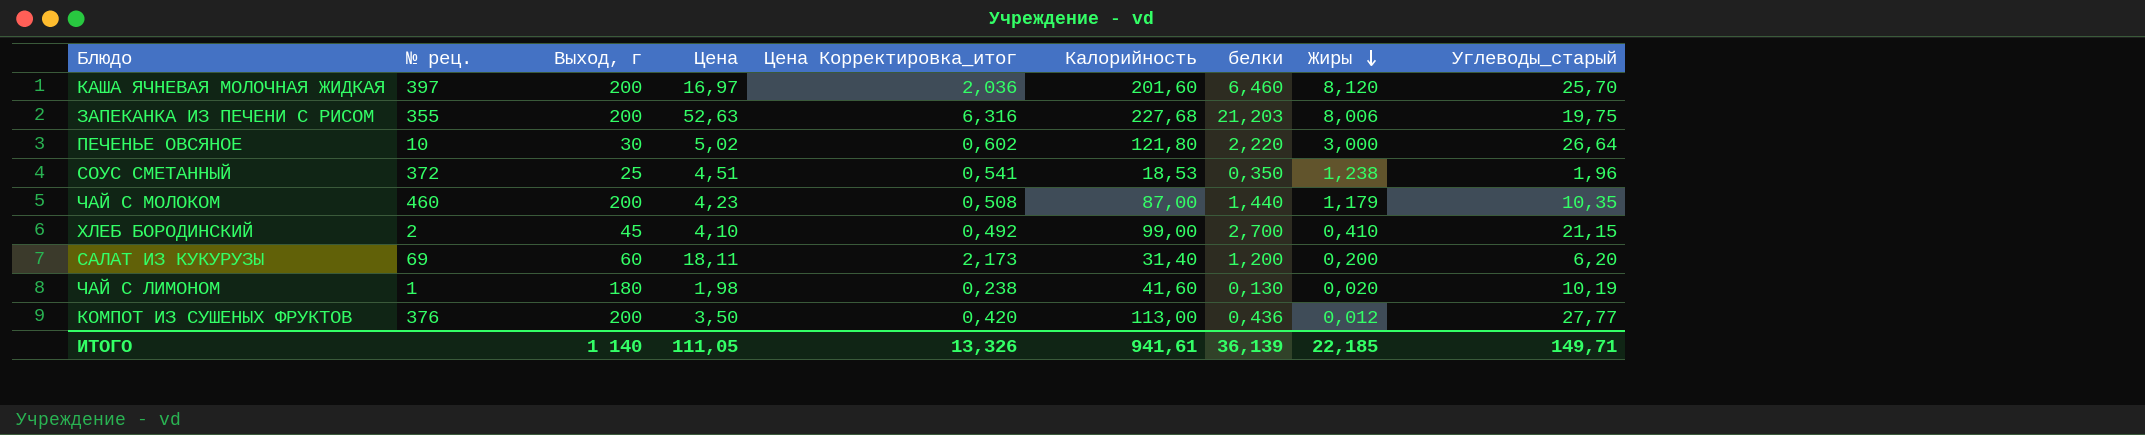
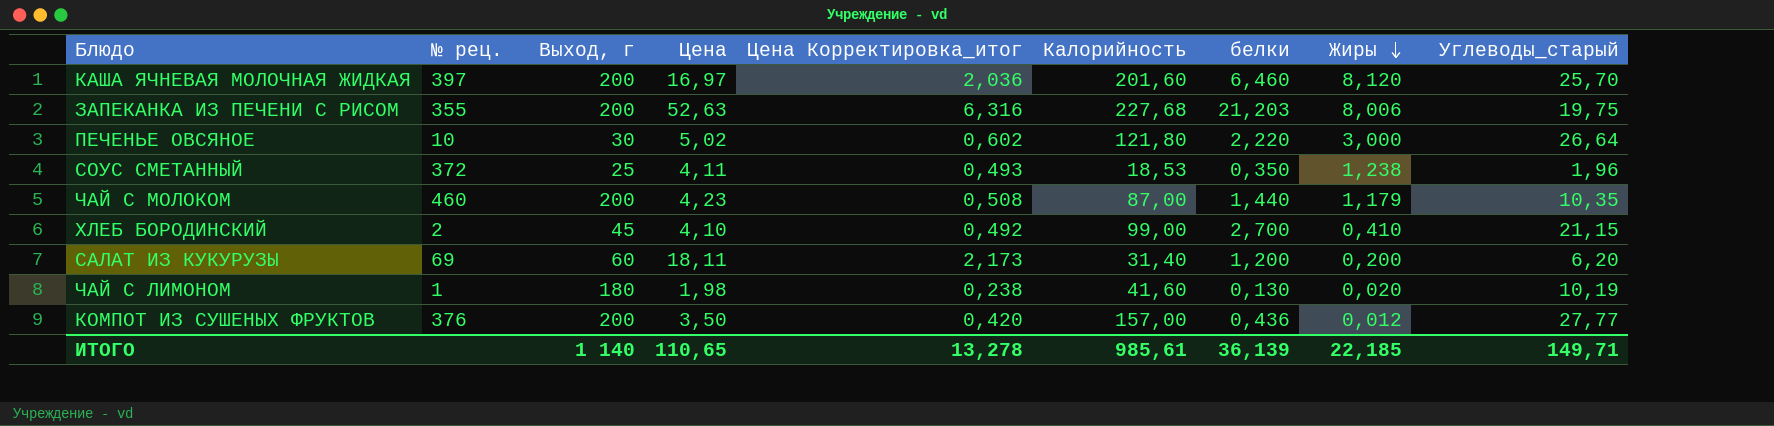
СОУС СМЕТАННЫЙ | Цена: 4,51 -> 4,11
СОУС СМЕТАННЫЙ | Цена Корректировка_итог: 0,541 -> 0,493
КОМПОТ ИЗ СУШЕНЫХ ФРУКТОВ | Калорийность: 113,00 -> 157,00
ИТОГО | Цена: 111,05 -> 110,65
ИТОГО | Цена Корректировка_итог: 13,326 -> 13,278
ИТОГО | Калорийность: 941,61 -> 985,61

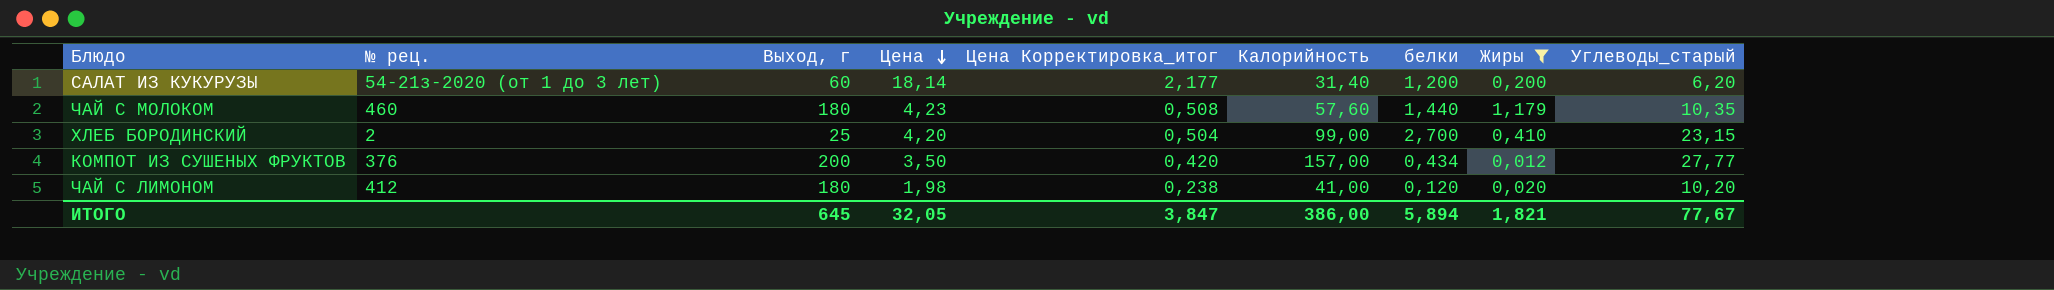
filter: none -> Жиры <= 1,179
row order: Жиры descending -> Цена descending
САЛАТ ИЗ КУКУРУЗЫ | № рец.: 69 -> 54-21з-2020 (от 1 до 3 лет)
САЛАТ ИЗ КУКУРУЗЫ | Цена: 18,11 -> 18,14
САЛАТ ИЗ КУКУРУЗЫ | Цена Корректировка_итог: 2,173 -> 2,177
ЧАЙ С МОЛОКОМ | Выход, г: 200 -> 180
ЧАЙ С МОЛОКОМ | Калорийность: 87,00 -> 57,60
ХЛЕБ БОРОДИНСКИЙ | Выход, г: 45 -> 25
ХЛЕБ БОРОДИНСКИЙ | Цена: 4,10 -> 4,20
ХЛЕБ БОРОДИНСКИЙ | Цена Корректировка_итог: 0,492 -> 0,504
ХЛЕБ БОРОДИНСКИЙ | Углеводы_старый: 21,15 -> 23,15
КОМПОТ ИЗ СУШЕНЫХ ФРУКТОВ | белки: 0,436 -> 0,434
ЧАЙ С ЛИМОНОМ | № рец.: 1 -> 412
ЧАЙ С ЛИМОНОМ | Калорийность: 41,60 -> 41,00
ЧАЙ С ЛИМОНОМ | белки: 0,130 -> 0,120
ЧАЙ С ЛИМОНОМ | Углеводы_старый: 10,19 -> 10,20
ИТОГО | Выход, г: 1 140 -> 645
ИТОГО | Цена: 110,65 -> 32,05
ИТОГО | Цена Корректировка_итог: 13,278 -> 3,847
ИТОГО | Калорийность: 985,61 -> 386,00
ИТОГО | белки: 36,139 -> 5,894
ИТОГО | Жиры: 22,185 -> 1,821
ИТОГО | Углеводы_старый: 149,71 -> 77,67

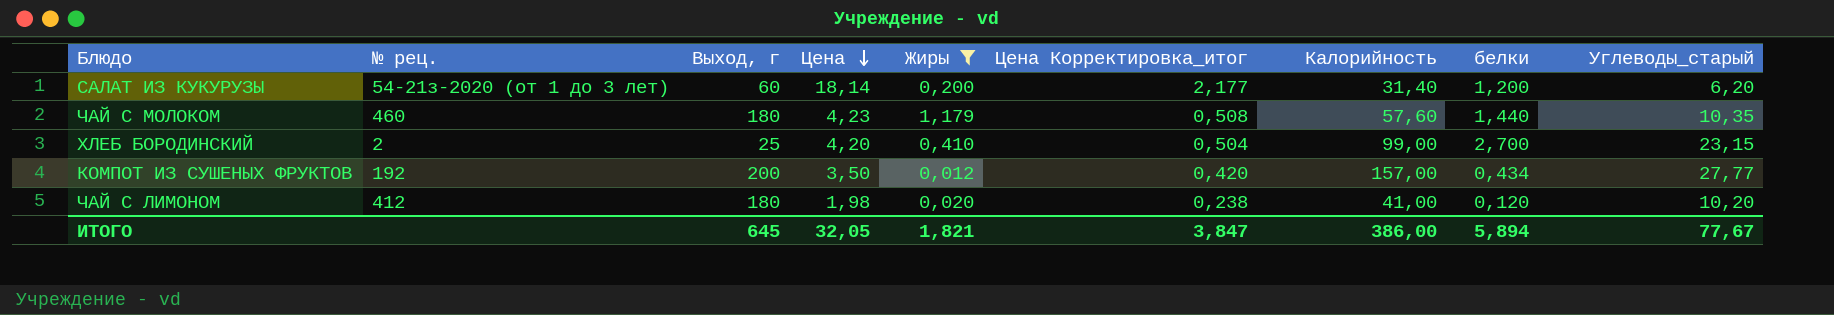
column Жиры | position: 8 -> 5
КОМПОТ ИЗ СУШЕНЫХ ФРУКТОВ | № рец.: 376 -> 192

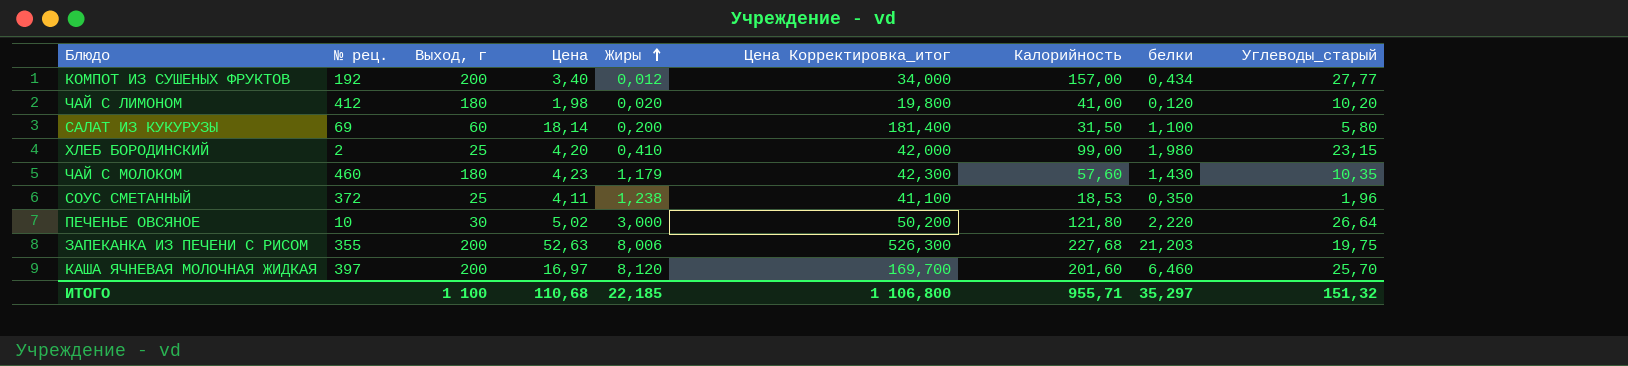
filter: Жиры <= 1,179 -> none
row order: Цена descending -> Жиры ascending
column Цена Корректировка_итог | formula: [Цена] * 0,12 -> [Цена] * 10
КОМПОТ ИЗ СУШЕНЫХ ФРУКТОВ | Цена: 3,50 -> 3,40
САЛАТ ИЗ КУКУРУЗЫ | № рец.: 54-21з-2020 (от 1 до 3 лет) -> 69
САЛАТ ИЗ КУКУРУЗЫ | Калорийность: 31,40 -> 31,50
САЛАТ ИЗ КУКУРУЗЫ | белки: 1,200 -> 1,100
САЛАТ ИЗ КУКУРУЗЫ | Углеводы_старый: 6,20 -> 5,80
ХЛЕБ БОРОДИНСКИЙ | белки: 2,700 -> 1,980
ЧАЙ С МОЛОКОМ | белки: 1,440 -> 1,430
ИТОГО | Выход, г: 645 -> 1 100
ИТОГО | Цена: 32,05 -> 110,68
ИТОГО | Жиры: 1,821 -> 22,185
ИТОГО | Цена Корректировка_итог: 3,847 -> 1 106,800
ИТОГО | Калорийность: 386,00 -> 955,71
ИТОГО | белки: 5,894 -> 35,297
ИТОГО | Углеводы_старый: 77,67 -> 151,32

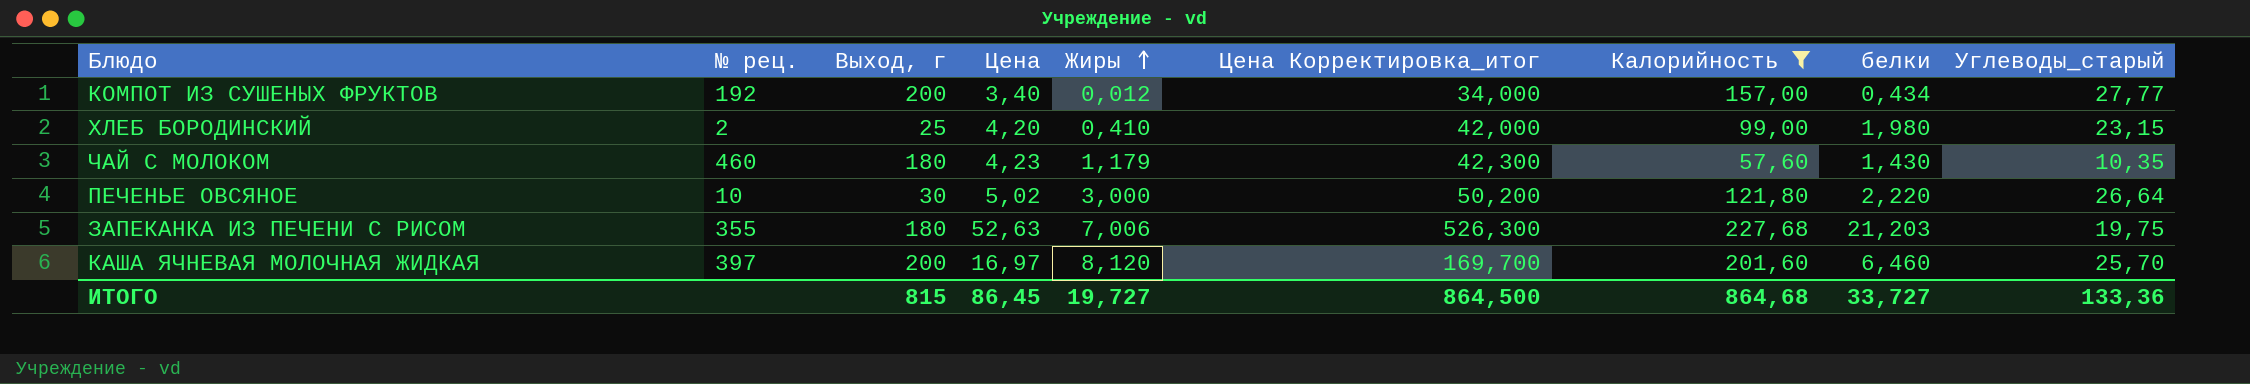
filter: none -> Калорийность >= 57,60
ЗАПЕКАНКА ИЗ ПЕЧЕНИ С РИСОМ | Выход, г: 200 -> 180
ЗАПЕКАНКА ИЗ ПЕЧЕНИ С РИСОМ | Жиры: 8,006 -> 7,006
ИТОГО | Выход, г: 1 100 -> 815
ИТОГО | Цена: 110,68 -> 86,45
ИТОГО | Жиры: 22,185 -> 19,727
ИТОГО | Цена Корректировка_итог: 1 106,800 -> 864,500
ИТОГО | Калорийность: 955,71 -> 864,68
ИТОГО | белки: 35,297 -> 33,727
ИТОГО | Углеводы_старый: 151,32 -> 133,36

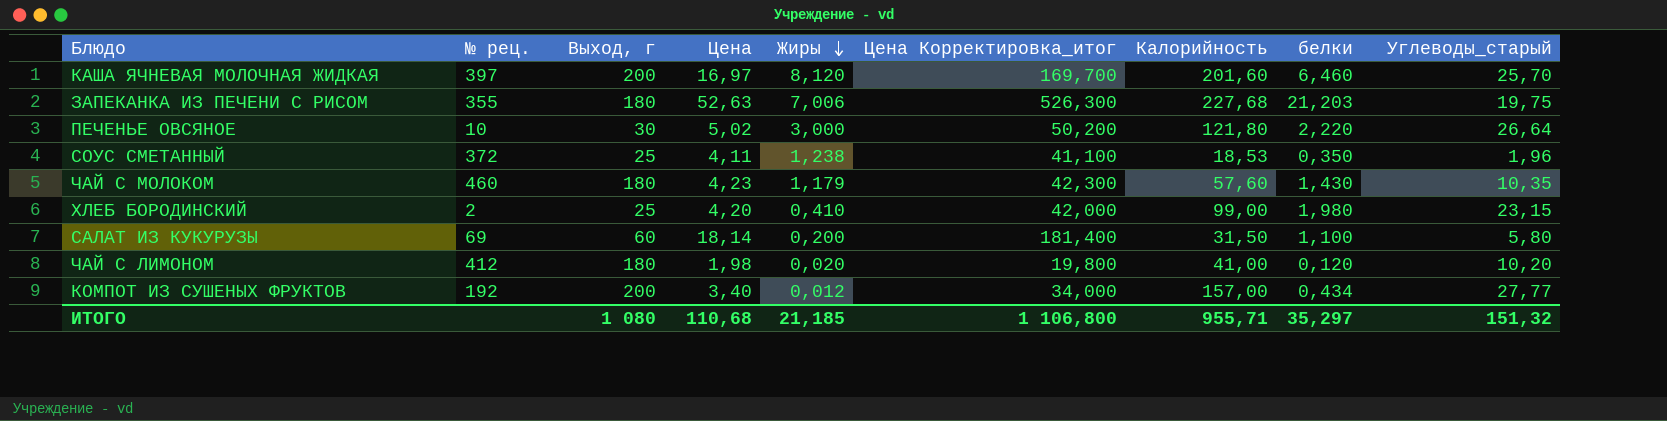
filter: Калорийность >= 57,60 -> none
row order: Жиры ascending -> Жиры descending
ИТОГО | Выход, г: 815 -> 1 080
ИТОГО | Цена: 86,45 -> 110,68
ИТОГО | Жиры: 19,727 -> 21,185
ИТОГО | Цена Корректировка_итог: 864,500 -> 1 106,800
ИТОГО | Калорийность: 864,68 -> 955,71
ИТОГО | белки: 33,727 -> 35,297
ИТОГО | Углеводы_старый: 133,36 -> 151,32

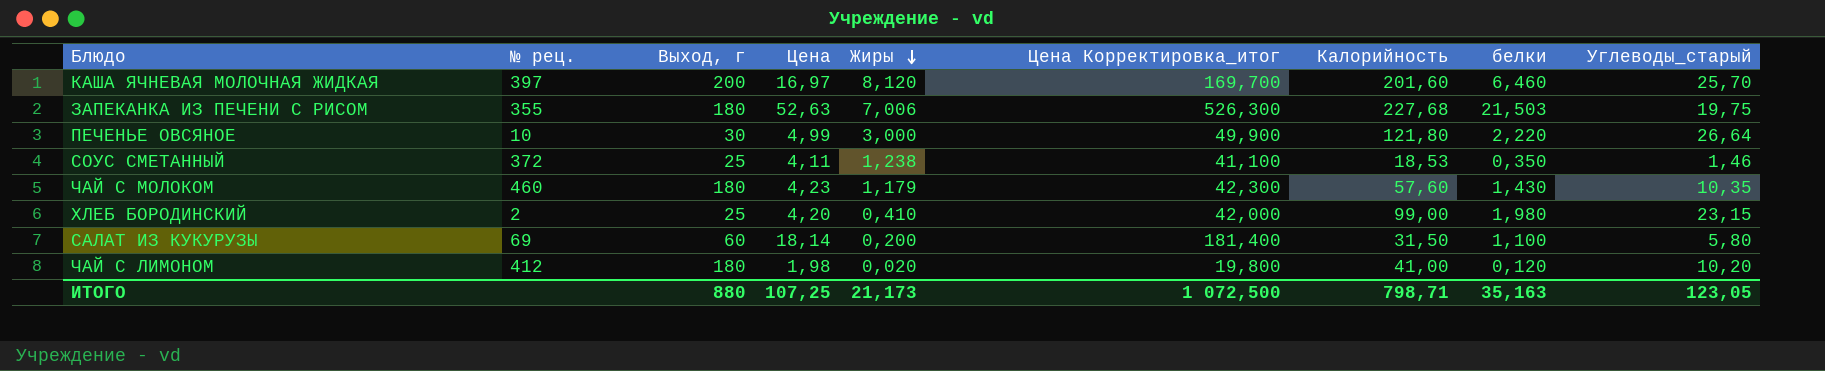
row КОМПОТ ИЗ СУШЕНЫХ ФРУКТОВ: 192 | 200 | 3,40 | 0,012 | 34,000 | 157,00 | 0,434 | 27,77 -> none
ЗАПЕКАНКА ИЗ ПЕЧЕНИ С РИСОМ | белки: 21,203 -> 21,503
ПЕЧЕНЬЕ ОВСЯНОЕ | Цена: 5,02 -> 4,99
ПЕЧЕНЬЕ ОВСЯНОЕ | Цена Корректировка_итог: 50,200 -> 49,900
СОУС СМЕТАННЫЙ | Углеводы_старый: 1,96 -> 1,46
ИТОГО | Выход, г: 1 080 -> 880
ИТОГО | Цена: 110,68 -> 107,25
ИТОГО | Жиры: 21,185 -> 21,173
ИТОГО | Цена Корректировка_итог: 1 106,800 -> 1 072,500
ИТОГО | Калорийность: 955,71 -> 798,71
ИТОГО | белки: 35,297 -> 35,163
ИТОГО | Углеводы_старый: 151,32 -> 123,05

